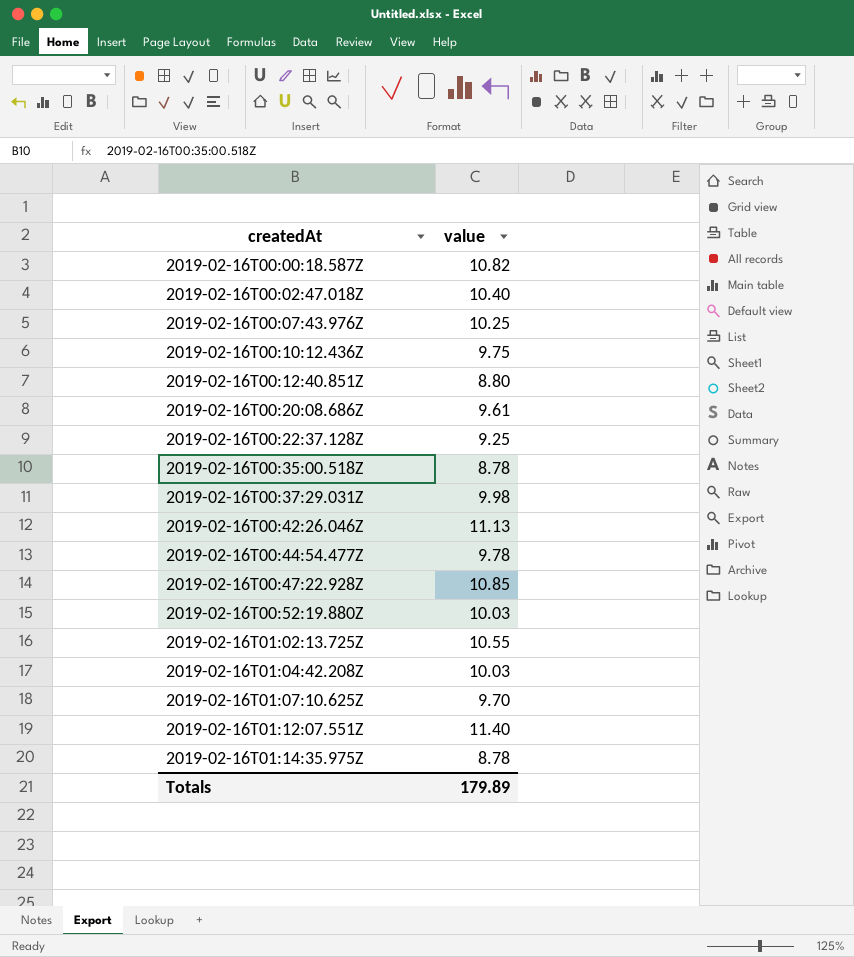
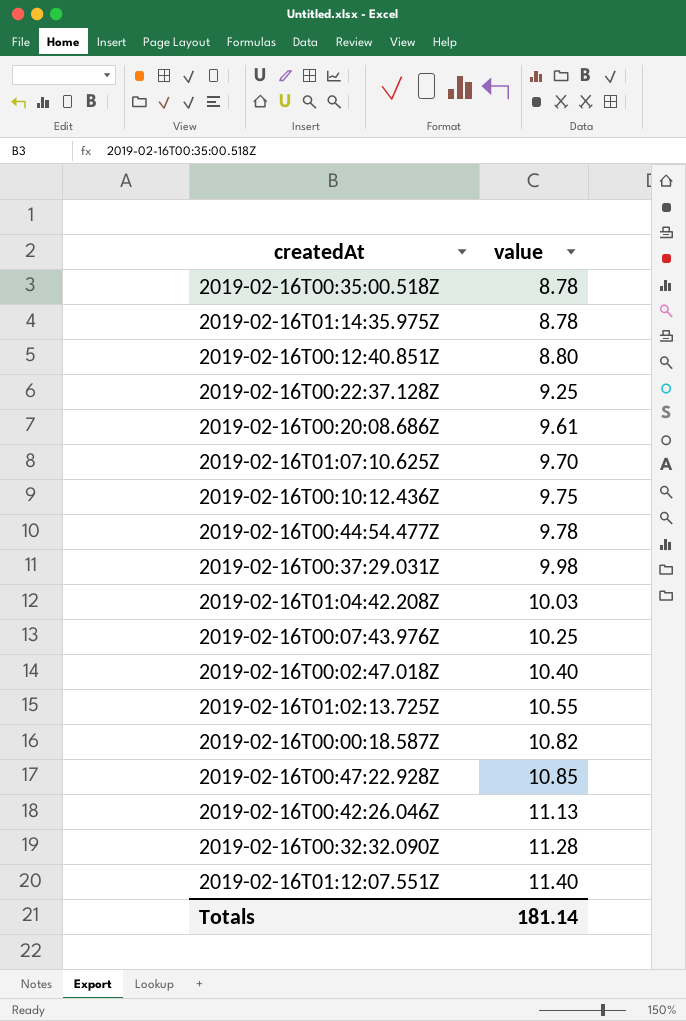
row order: createdAt ascending -> value ascending
row 2019-02-16T00:52:19.880Z: 10.03 -> none
row 2019-02-16T00:32:32.090Z: none -> 11.28
Totals | value: 179.89 -> 181.14

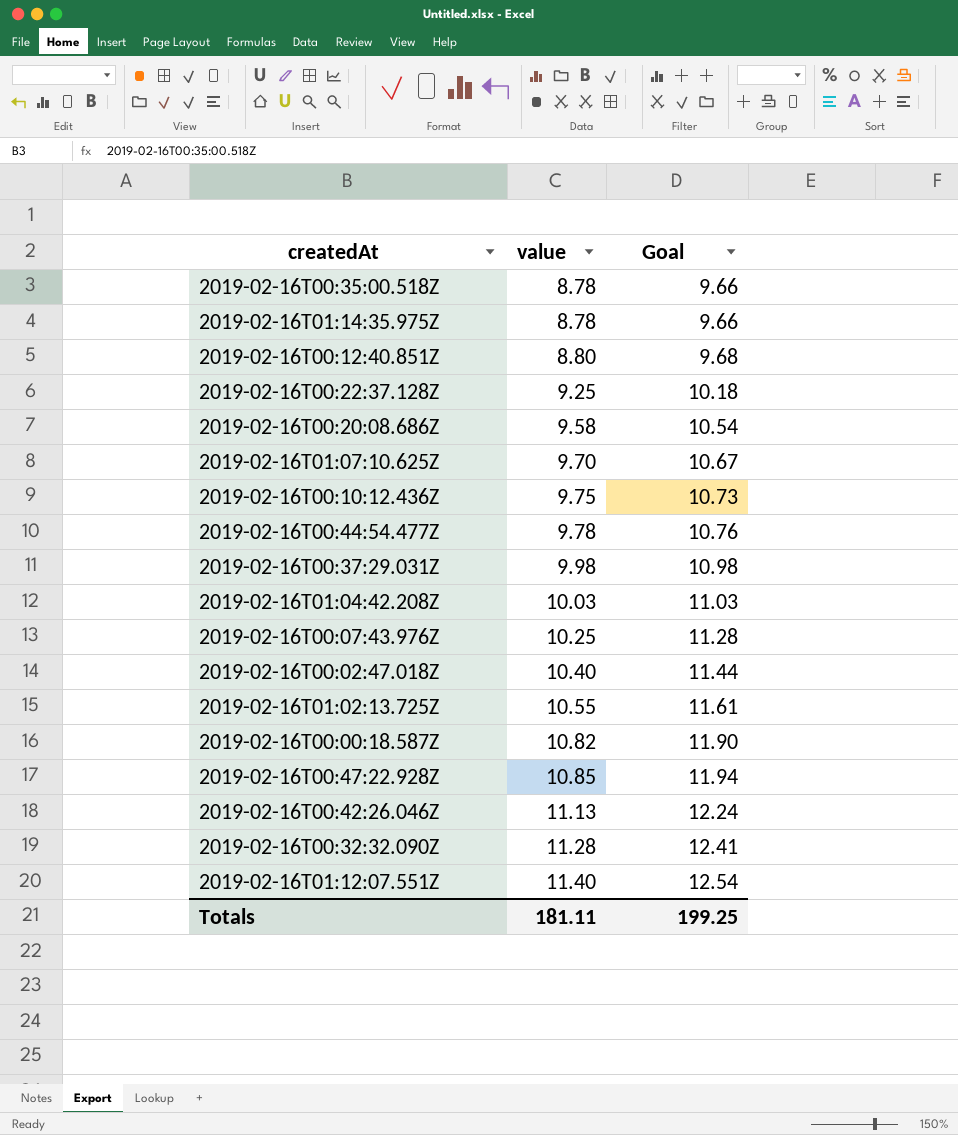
column Goal | formula: none -> [value] * 1.1
2019-02-16T00:20:08.686Z | value: 9.61 -> 9.58
Totals | value: 181.14 -> 181.11

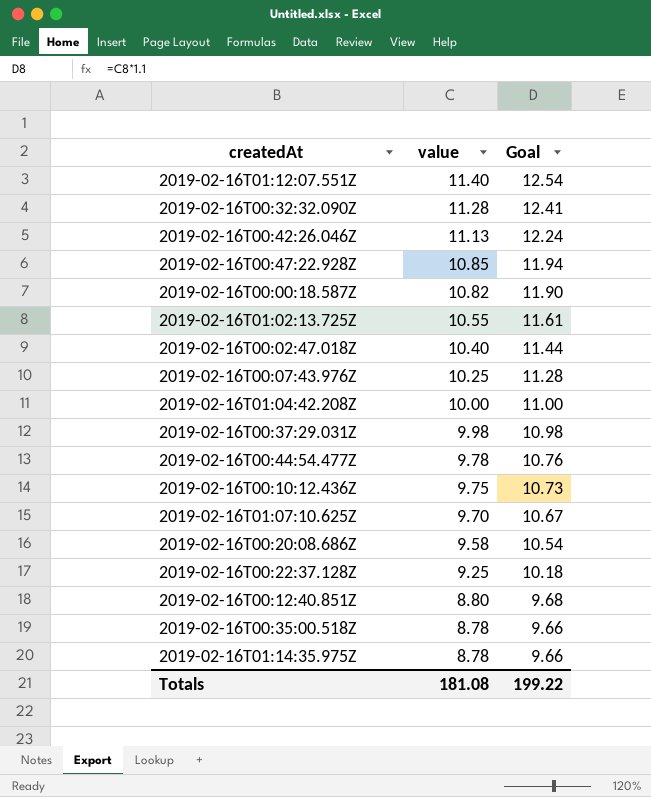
row order: value ascending -> value descending
2019-02-16T01:04:42.208Z | value: 10.03 -> 10.00
2019-02-16T01:04:42.208Z | Goal: 11.03 -> 11.00
Totals | value: 181.11 -> 181.08
Totals | Goal: 199.25 -> 199.22

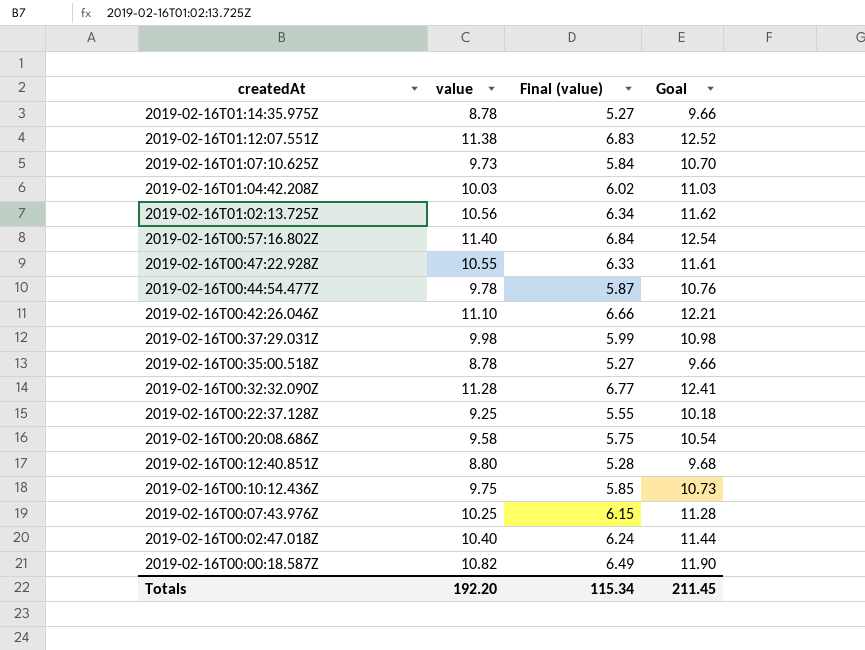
row order: value descending -> createdAt descending
column Final (value) | formula: none -> [value] * 0.6
2019-02-16T01:12:07.551Z | value: 11.40 -> 11.38
2019-02-16T01:12:07.551Z | Goal: 12.54 -> 12.52
2019-02-16T01:07:10.625Z | value: 9.70 -> 9.73
2019-02-16T01:07:10.625Z | Goal: 10.67 -> 10.70
2019-02-16T01:04:42.208Z | value: 10.00 -> 10.03
2019-02-16T01:04:42.208Z | Goal: 11.00 -> 11.03
2019-02-16T01:02:13.725Z | value: 10.55 -> 10.56
2019-02-16T01:02:13.725Z | Goal: 11.61 -> 11.62
row 2019-02-16T00:57:16.802Z: none -> 11.40 | 6.84 | 12.54
2019-02-16T00:47:22.928Z | value: 10.85 -> 10.55
2019-02-16T00:47:22.928Z | Goal: 11.94 -> 11.61
2019-02-16T00:42:26.046Z | value: 11.13 -> 11.10
2019-02-16T00:42:26.046Z | Goal: 12.24 -> 12.21
Totals | value: 181.08 -> 192.20
Totals | Goal: 199.22 -> 211.45

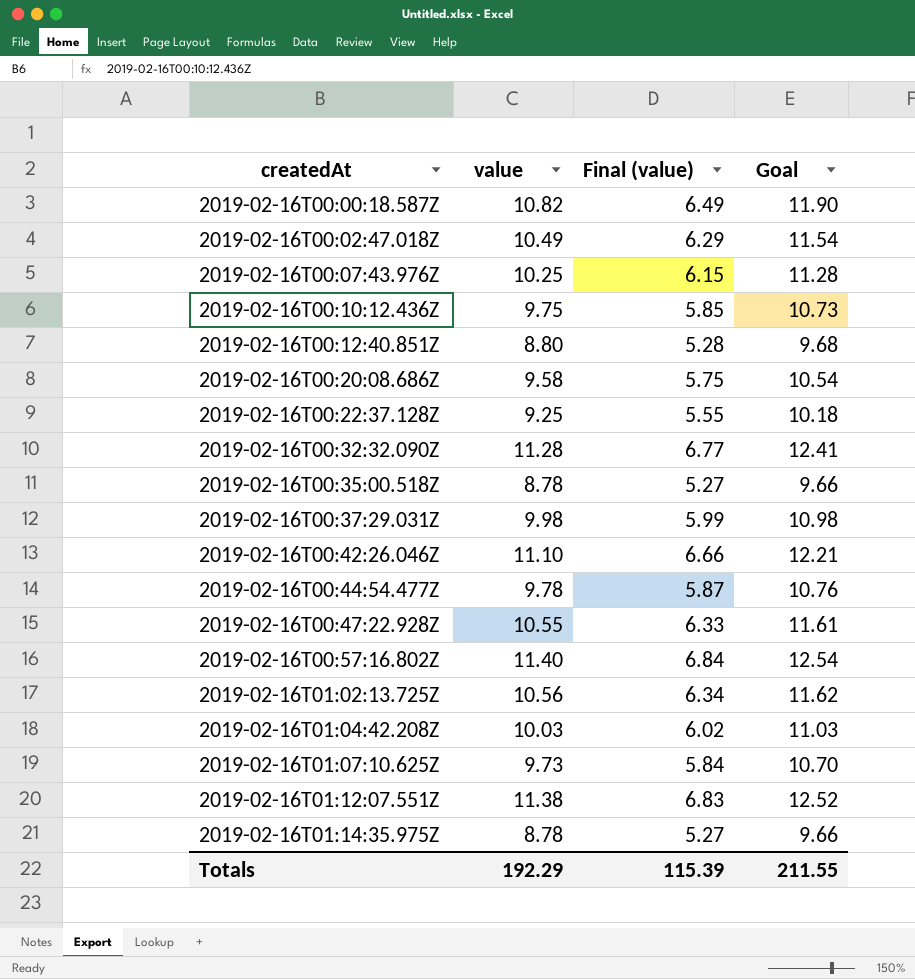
row order: createdAt descending -> createdAt ascending
2019-02-16T00:02:47.018Z | value: 10.40 -> 10.49
2019-02-16T00:02:47.018Z | Final (value): 6.24 -> 6.29
2019-02-16T00:02:47.018Z | Goal: 11.44 -> 11.54
Totals | value: 192.20 -> 192.29
Totals | Final (value): 115.34 -> 115.39
Totals | Goal: 211.45 -> 211.55

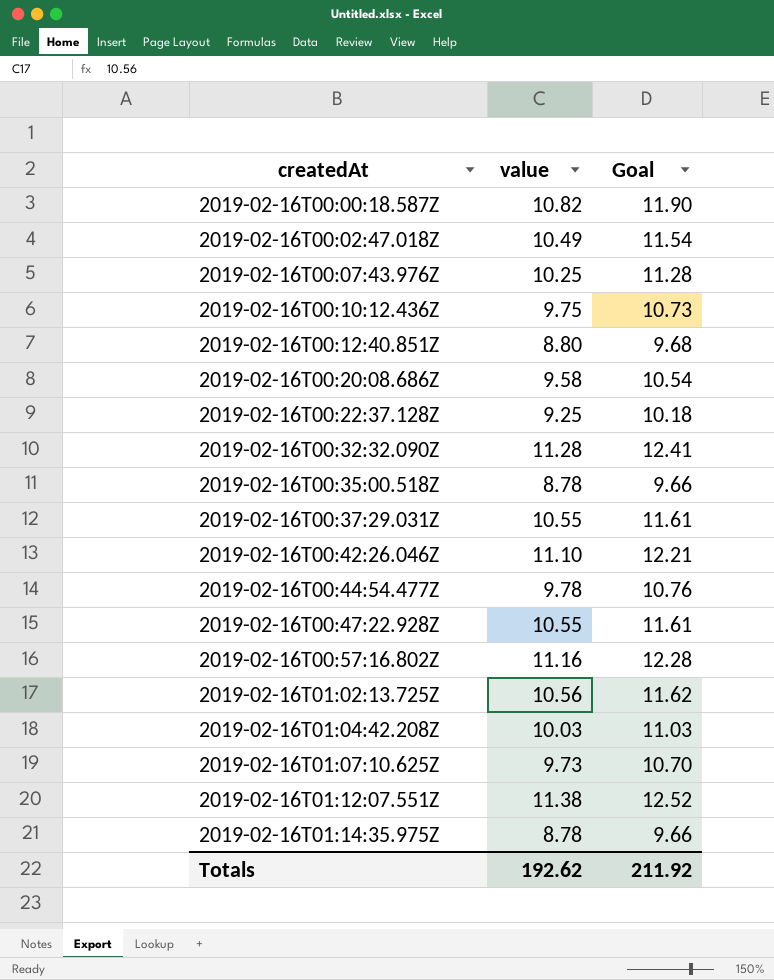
column Final (value) | formula: [value] * 0.6 -> none
2019-02-16T00:37:29.031Z | value: 9.98 -> 10.55
2019-02-16T00:37:29.031Z | Goal: 10.98 -> 11.61
2019-02-16T00:57:16.802Z | value: 11.40 -> 11.16
2019-02-16T00:57:16.802Z | Goal: 12.54 -> 12.28
Totals | value: 192.29 -> 192.62
Totals | Goal: 211.55 -> 211.92

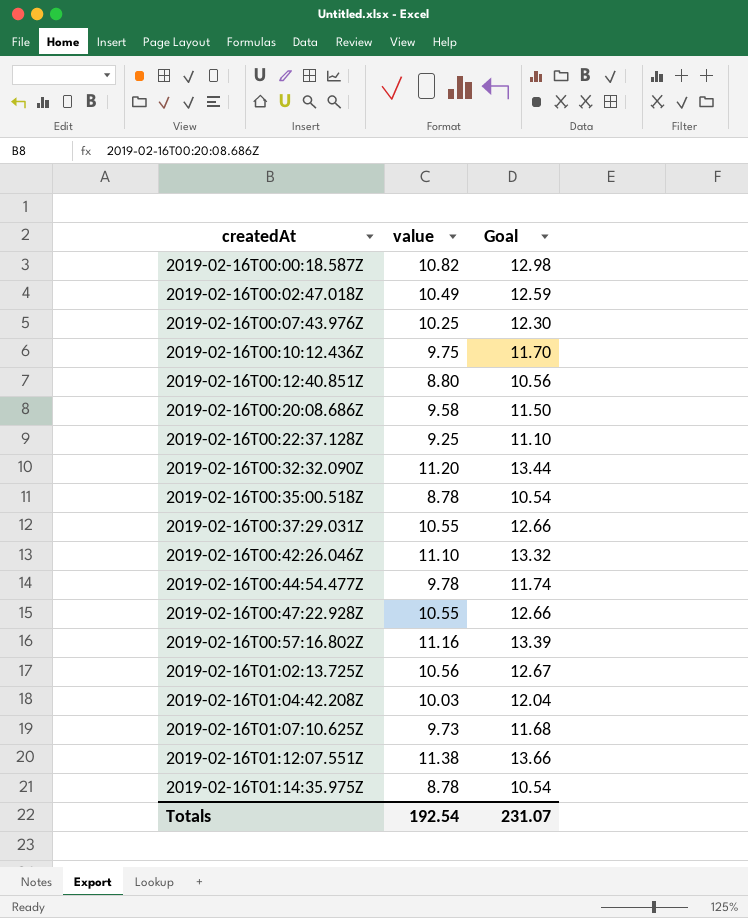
column Goal | formula: [value] * 1.1 -> [value] * 1.2
2019-02-16T00:32:32.090Z | value: 11.28 -> 11.20
Totals | value: 192.62 -> 192.54
Totals | Goal: 211.92 -> 231.07

